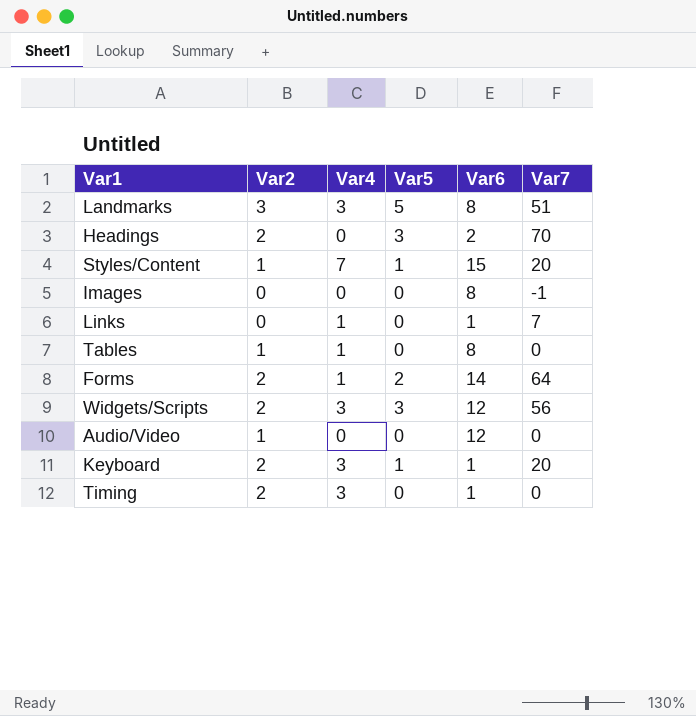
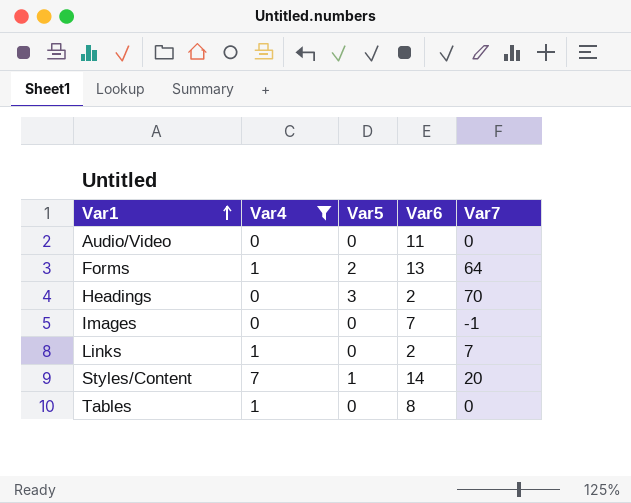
filter: none -> Var4 != 3
row order: none -> Var1 ascending
column Var2 | position: 2 -> none
Audio/Video | Var6: 12 -> 11
Forms | Var6: 14 -> 13
Images | Var6: 8 -> 7
Links | Var6: 1 -> 2
Styles/Content | Var6: 15 -> 14

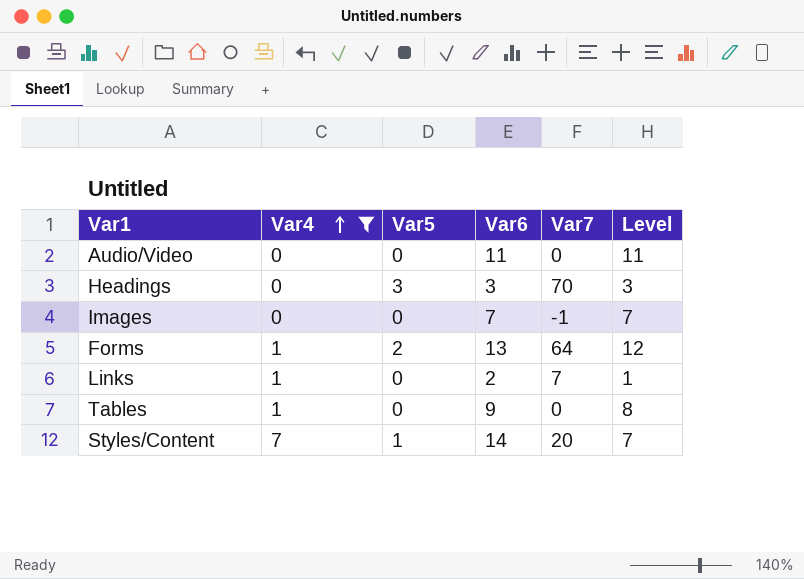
row order: Var1 ascending -> Var4 ascending
column Level | formula: none -> [Var6] - [Var4]
Headings | Var6: 2 -> 3
Tables | Var6: 8 -> 9

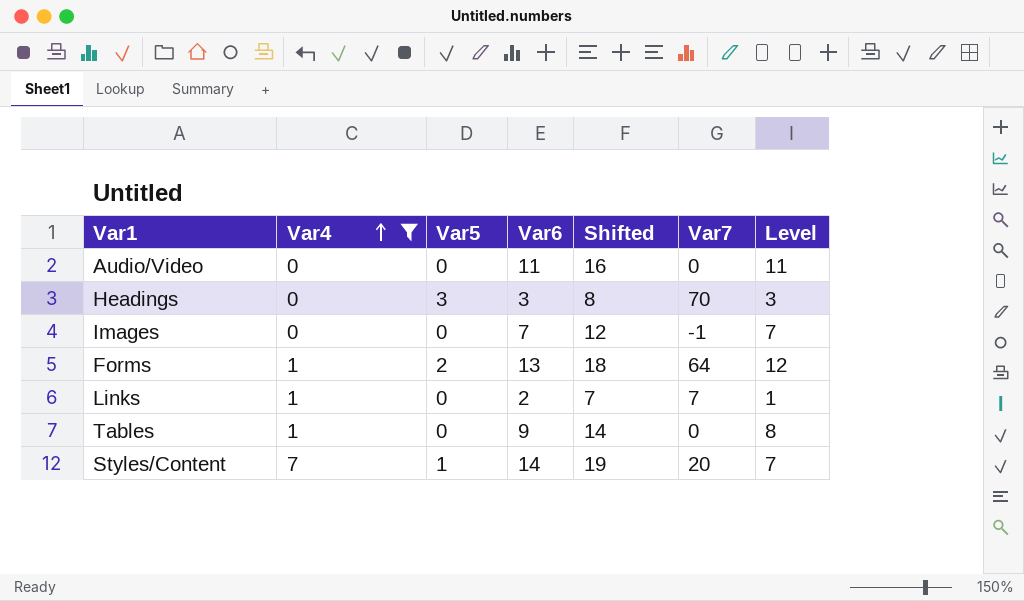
column Shifted | formula: none -> [Var6] + 5

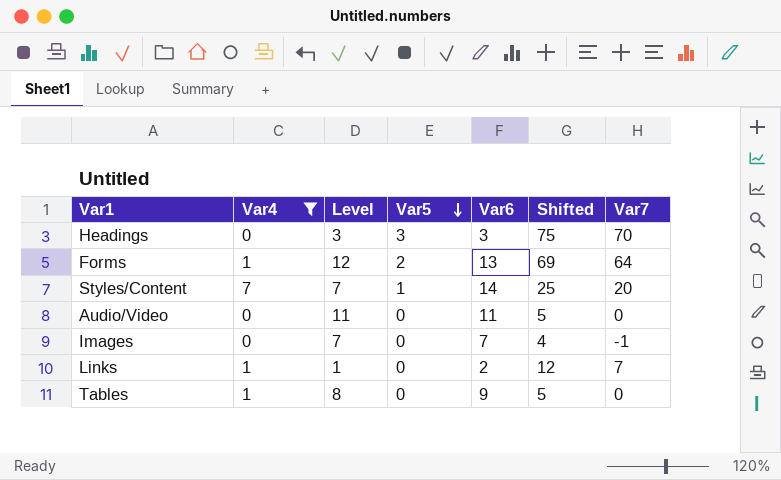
row order: Var4 ascending -> Var5 descending
column Level | position: 7 -> 3
column Shifted | formula: [Var6] + 5 -> [Var7] + 5

